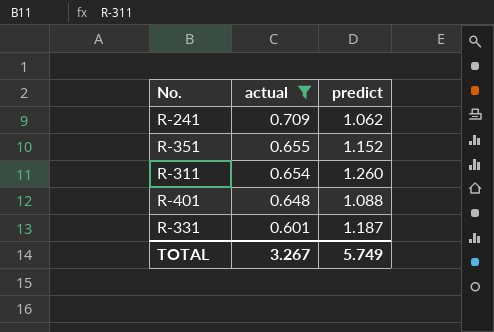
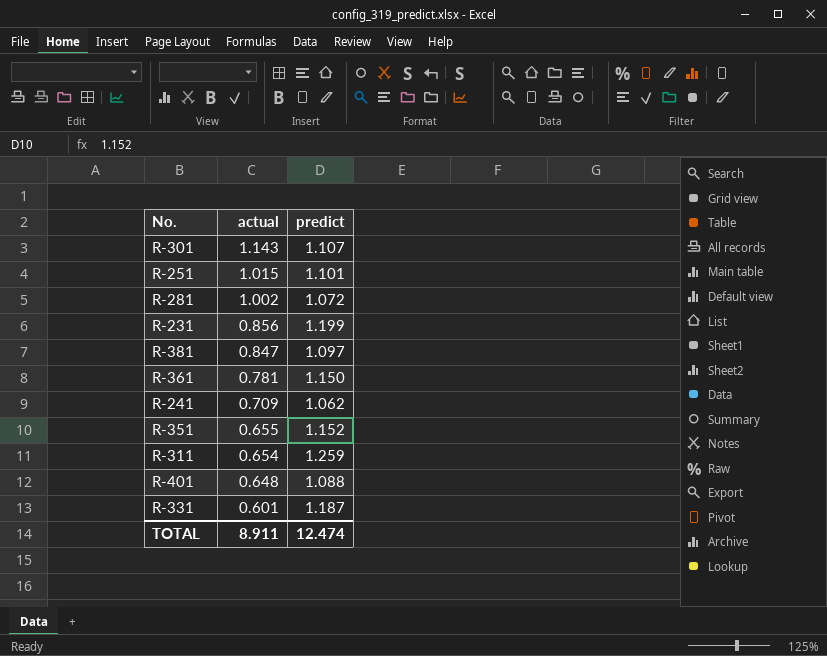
filter: actual <= 0.709 -> none
R-311 | predict: 1.260 -> 1.259
TOTAL | actual: 3.267 -> 8.911
TOTAL | predict: 5.749 -> 12.474

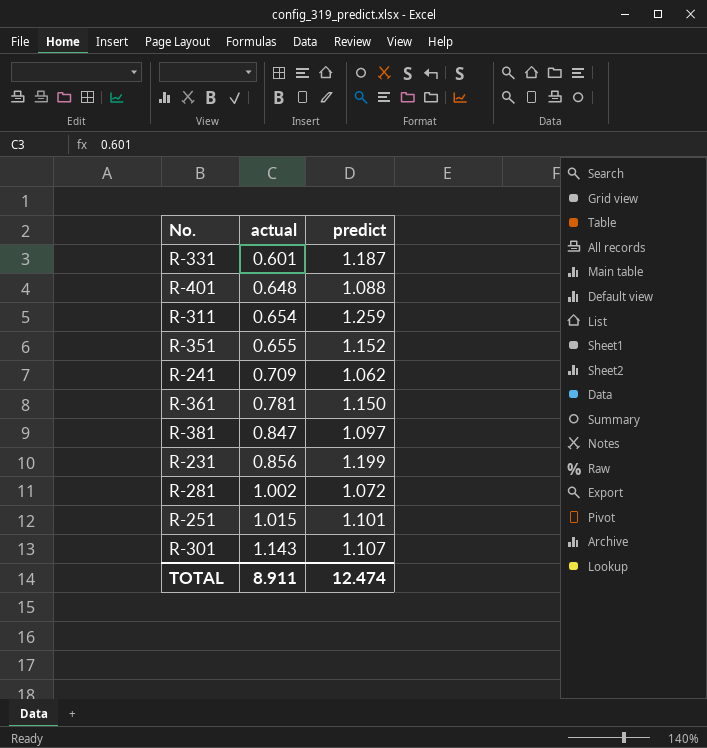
row order: actual descending -> actual ascending

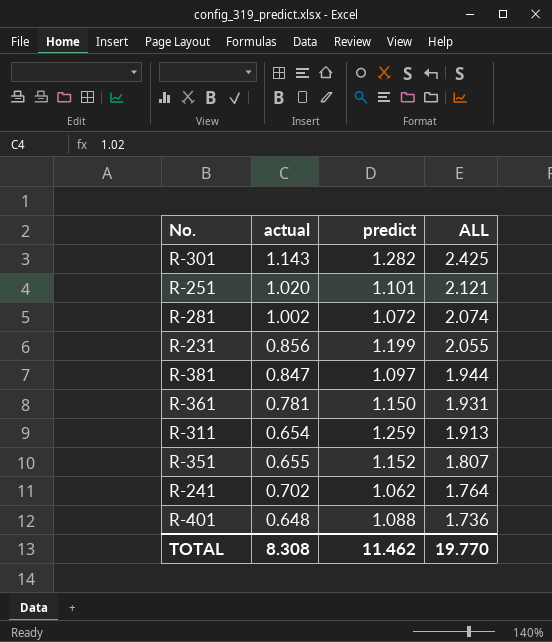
row order: actual ascending -> ALL descending
column ALL | formula: none -> [actual] + [predict]
row R-331: 0.601 | 1.187 -> none
R-301 | predict: 1.107 -> 1.282
R-251 | actual: 1.015 -> 1.020
R-241 | actual: 0.709 -> 0.702
TOTAL | actual: 8.911 -> 8.308
TOTAL | predict: 12.474 -> 11.462

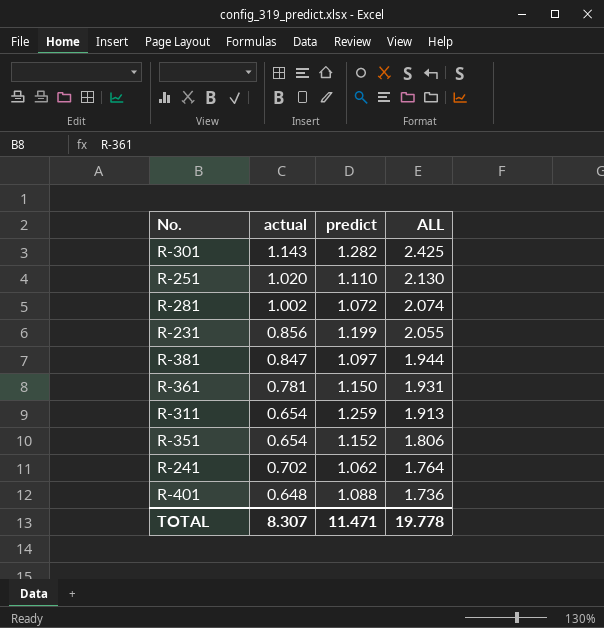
R-251 | predict: 1.101 -> 1.110
R-251 | ALL: 2.121 -> 2.130
R-351 | actual: 0.655 -> 0.654
R-351 | ALL: 1.807 -> 1.806
TOTAL | actual: 8.308 -> 8.307
TOTAL | predict: 11.462 -> 11.471
TOTAL | ALL: 19.770 -> 19.778

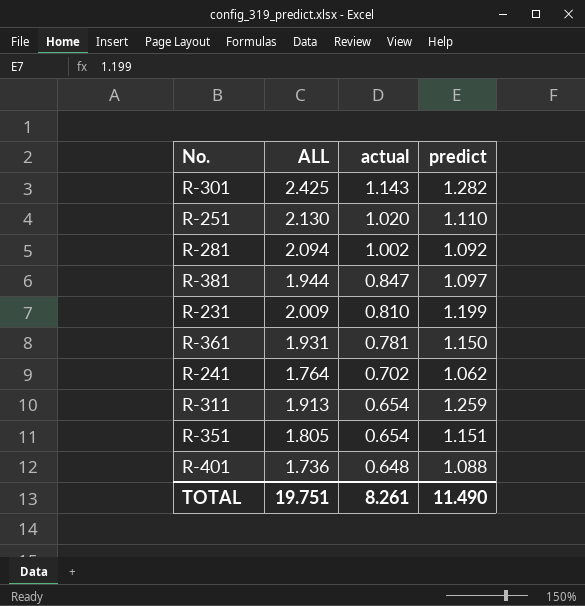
row order: ALL descending -> actual descending
column ALL | position: 4 -> 2
R-281 | ALL: 2.074 -> 2.094
R-281 | predict: 1.072 -> 1.092
R-231 | ALL: 2.055 -> 2.009
R-231 | actual: 0.856 -> 0.810
R-351 | ALL: 1.806 -> 1.805
R-351 | predict: 1.152 -> 1.151
TOTAL | ALL: 19.778 -> 19.751
TOTAL | actual: 8.307 -> 8.261
TOTAL | predict: 11.471 -> 11.490

